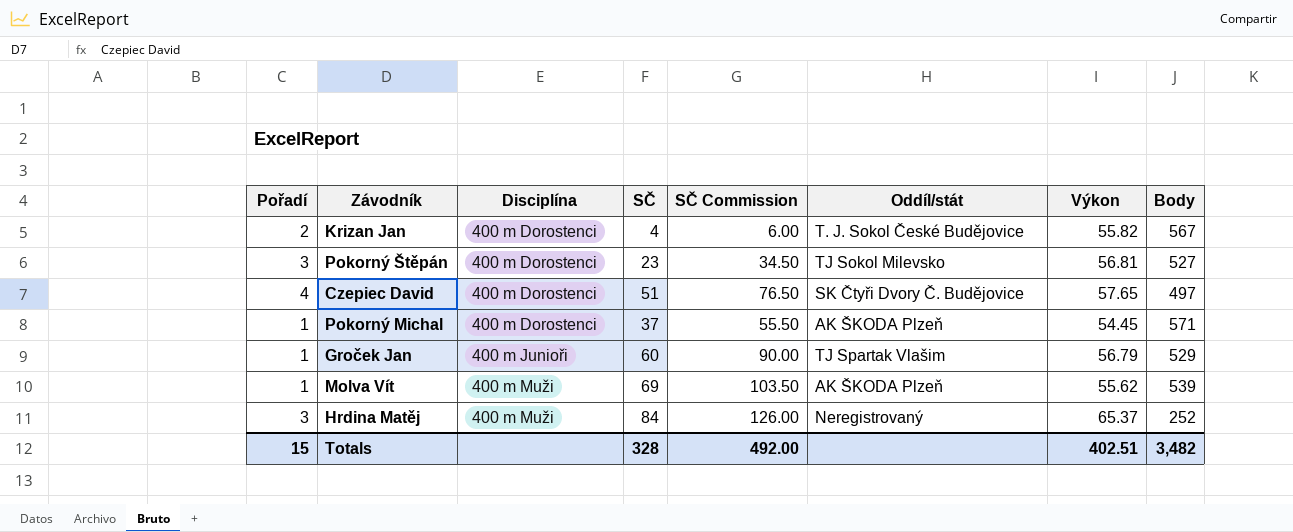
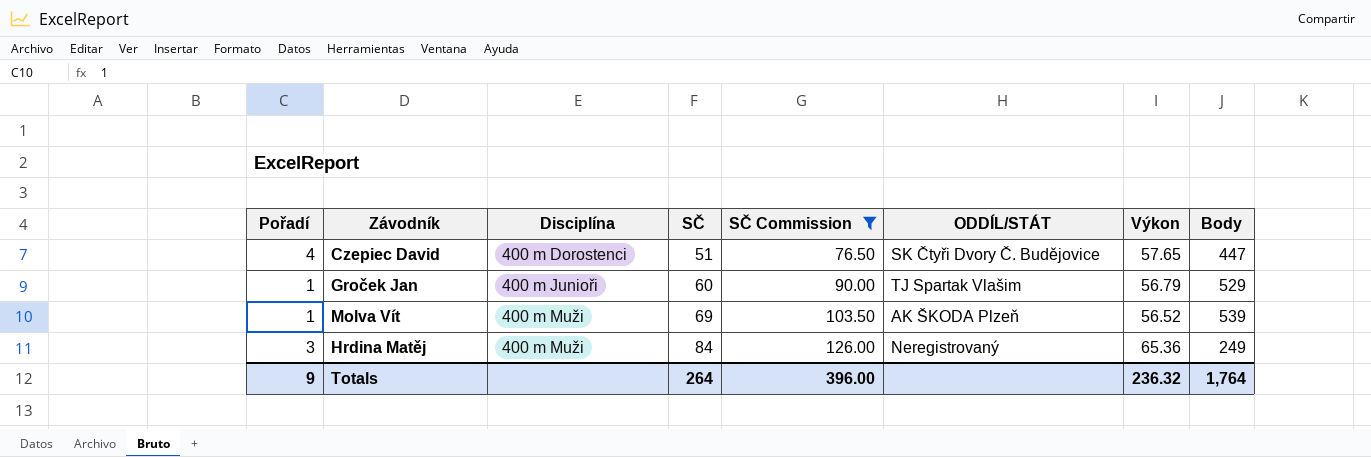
filter: none -> SČ Commission >= 76.50
column name: Oddíl/stát -> ODDÍL/STÁT
Czepiec David | Body: 497 -> 447
Molva Vít | Výkon: 55.62 -> 56.52
Hrdina Matěj | Výkon: 65.37 -> 65.36
Hrdina Matěj | Body: 252 -> 249
Totals | Pořadí: 15 -> 9
Totals | SČ: 328 -> 264
Totals | SČ Commission: 492.00 -> 396.00
Totals | Výkon: 402.51 -> 236.32
Totals | Body: 3,482 -> 1,764

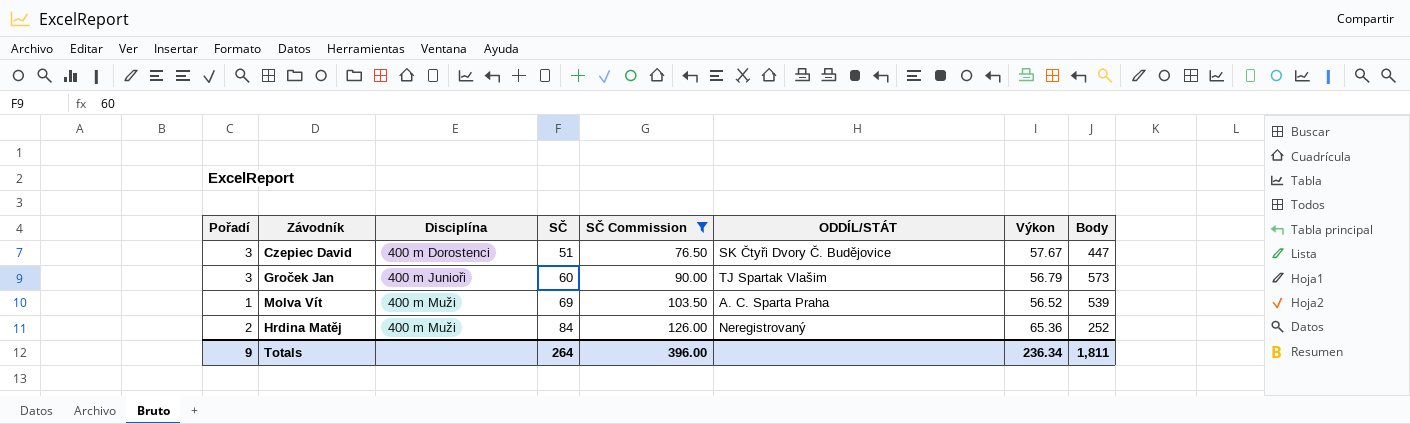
Czepiec David | Pořadí: 4 -> 3
Czepiec David | Výkon: 57.65 -> 57.67
Groček Jan | Pořadí: 1 -> 3
Groček Jan | Body: 529 -> 573
Molva Vít | ODDÍL/STÁT: AK ŠKODA Plzeň -> A. C. Sparta Praha
Hrdina Matěj | Pořadí: 3 -> 2
Hrdina Matěj | Body: 249 -> 252
Totals | Výkon: 236.32 -> 236.34
Totals | Body: 1,764 -> 1,811

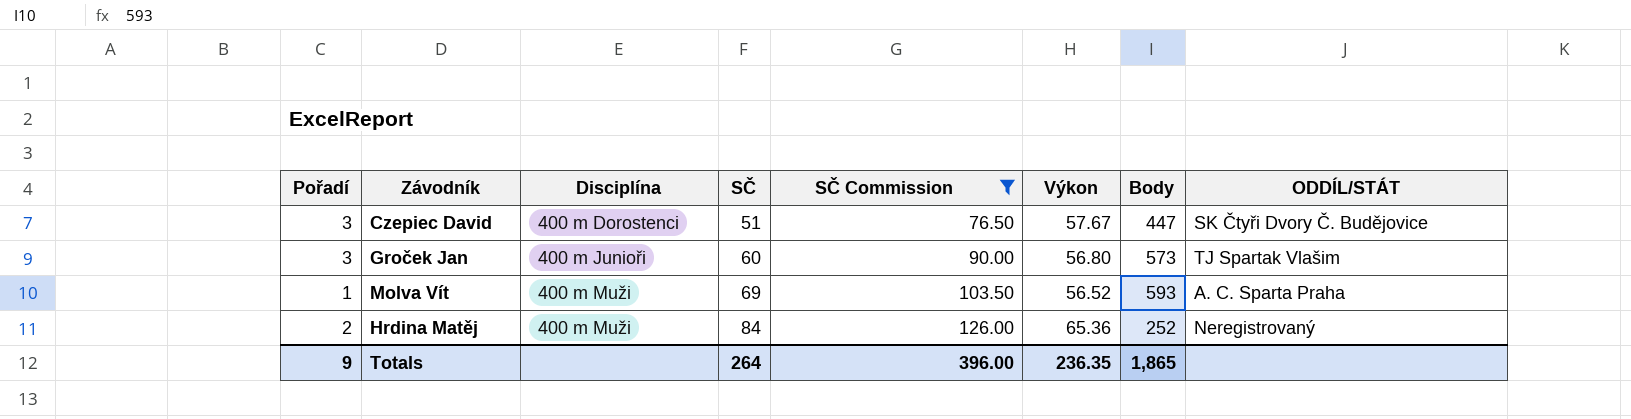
column ODDÍL/STÁT | position: 6 -> 8
Groček Jan | Výkon: 56.79 -> 56.80
Molva Vít | Body: 539 -> 593
Totals | Výkon: 236.34 -> 236.35
Totals | Body: 1,811 -> 1,865

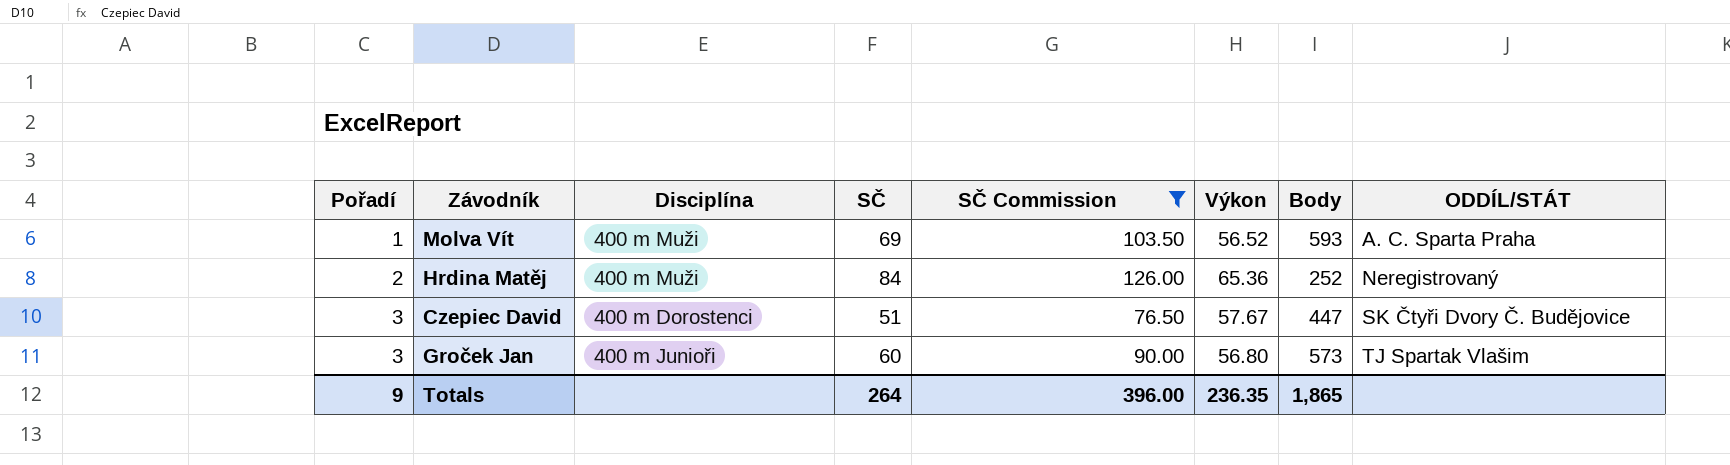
row order: Disciplína ascending -> Pořadí ascending

